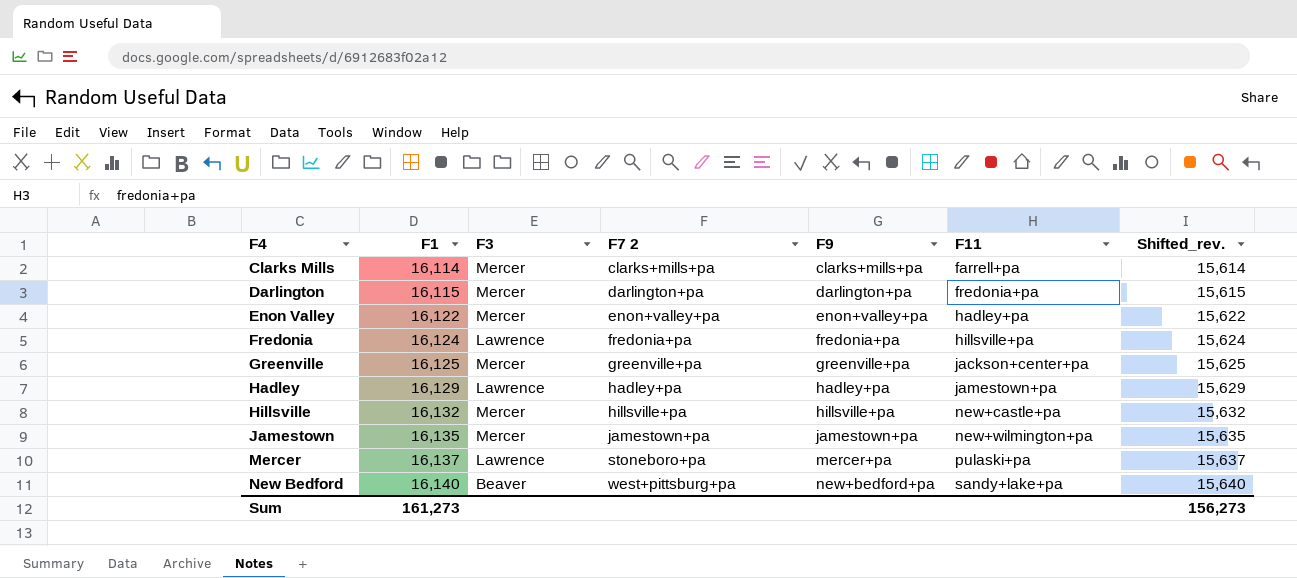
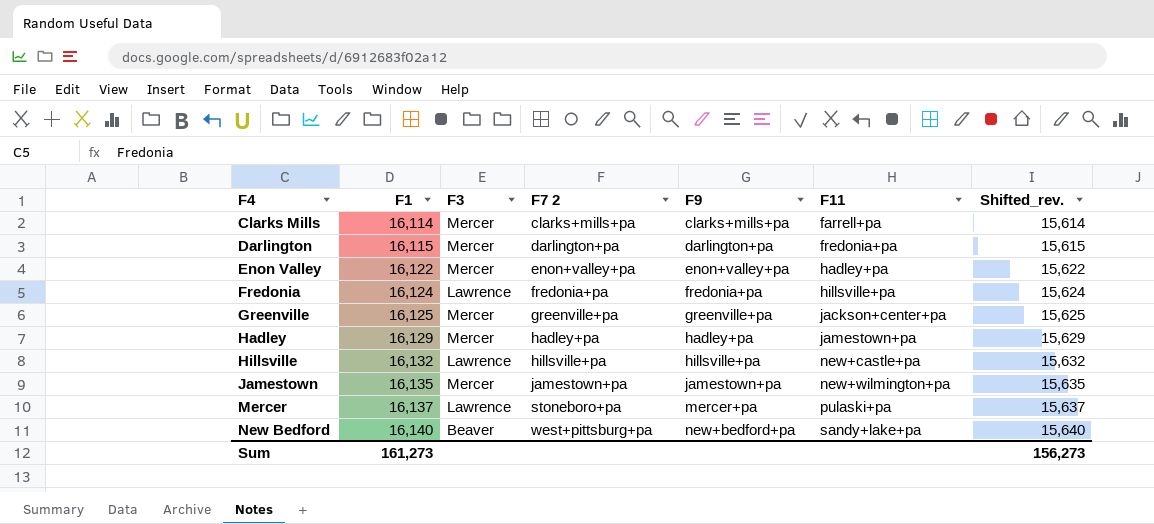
Hadley | F3: Lawrence -> Mercer
Hillsville | F3: Mercer -> Lawrence

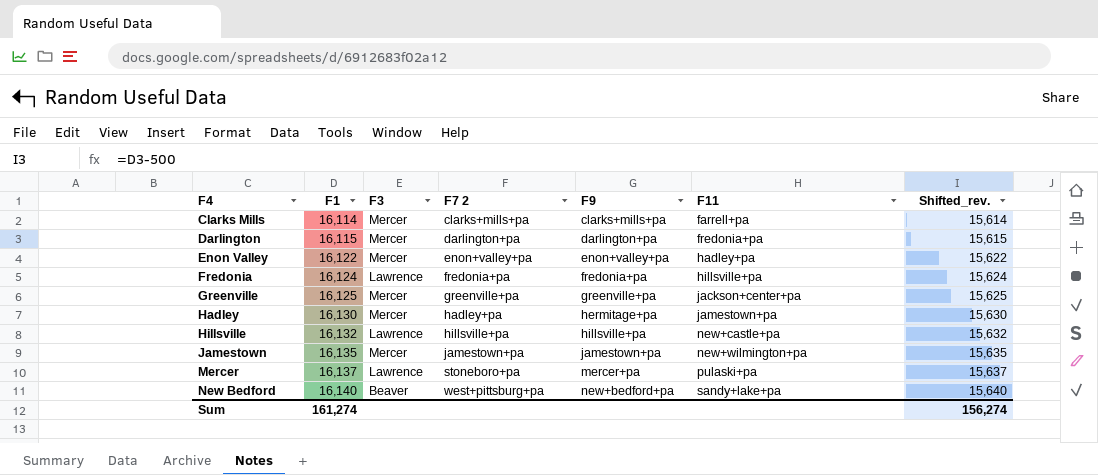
Hadley | F1: 16,129 -> 16,130
Hadley | F9: hadley+pa -> hermitage+pa
Hadley | Shifted_rev.: 15,629 -> 15,630
Sum | F1: 161,273 -> 161,274
Sum | Shifted_rev.: 156,273 -> 156,274

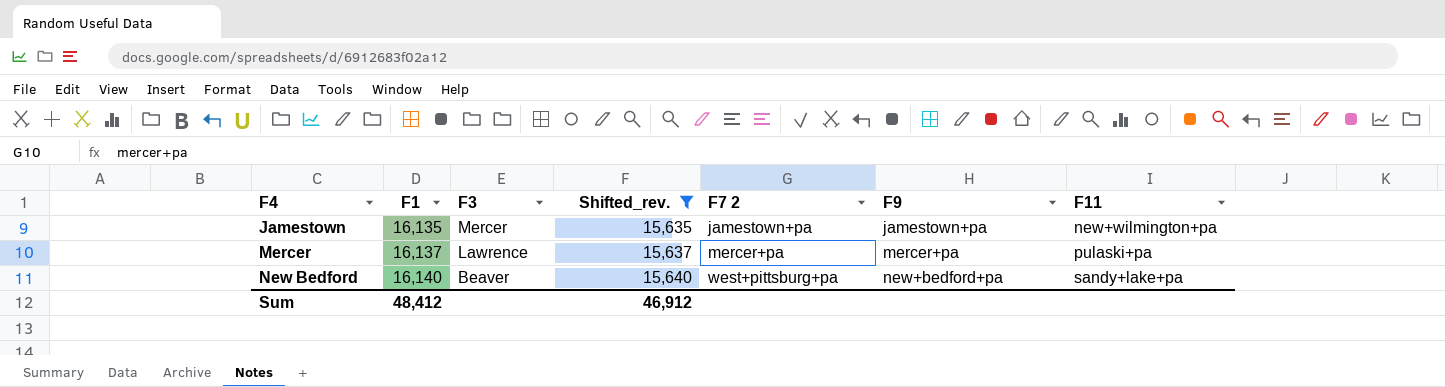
filter: none -> Shifted_rev. >= 15,635
column Shifted_rev. | position: 7 -> 4
Mercer | F7 2: stoneboro+pa -> mercer+pa
Sum | F1: 161,274 -> 48,412
Sum | Shifted_rev.: 156,274 -> 46,912

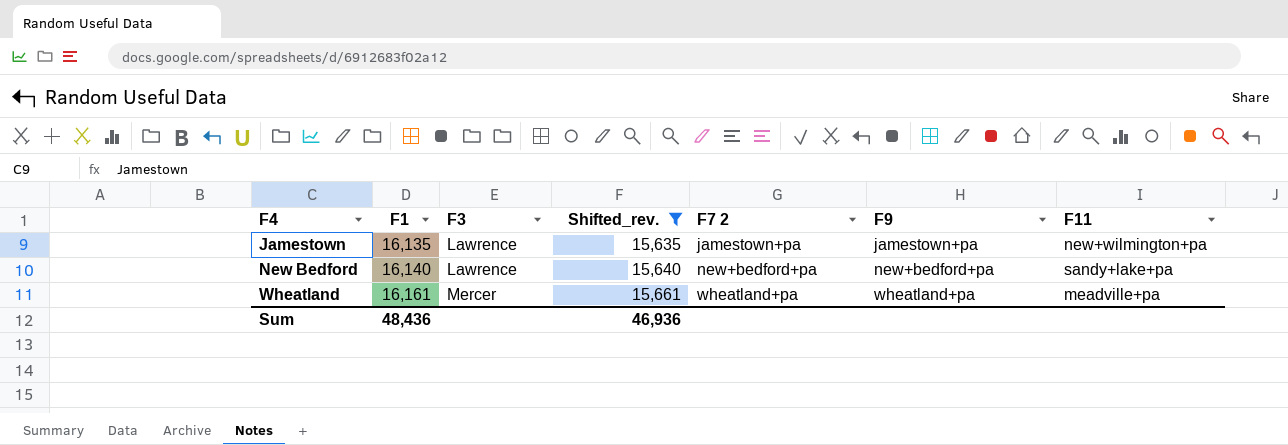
row Mercer: 16,137 | Lawrence | 15,637 | mercer+pa | mercer+pa | pulaski+pa -> none
Jamestown | F3: Mercer -> Lawrence
New Bedford | F3: Beaver -> Lawrence
New Bedford | F7 2: west+pittsburg+pa -> new+bedford+pa
row Wheatland: none -> 16,161 | Mercer | 15,661 | wheatland+pa | wheatland+pa | meadville+pa
Sum | F1: 48,412 -> 48,436
Sum | Shifted_rev.: 46,912 -> 46,936

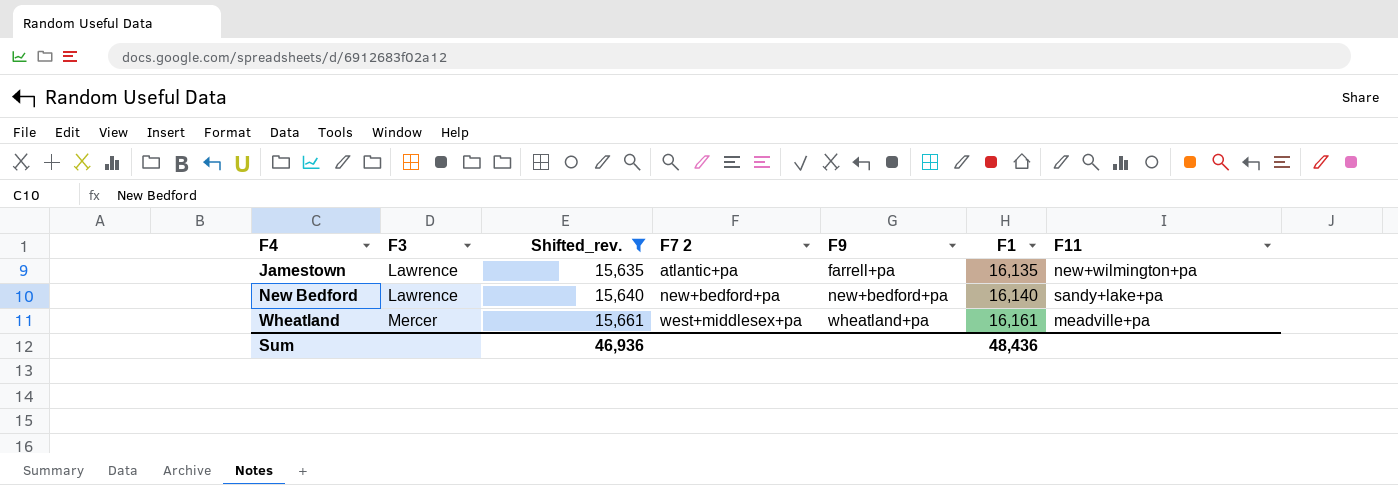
column F1 | position: 2 -> 6
Jamestown | F7 2: jamestown+pa -> atlantic+pa
Jamestown | F9: jamestown+pa -> farrell+pa
Wheatland | F7 2: wheatland+pa -> west+middlesex+pa

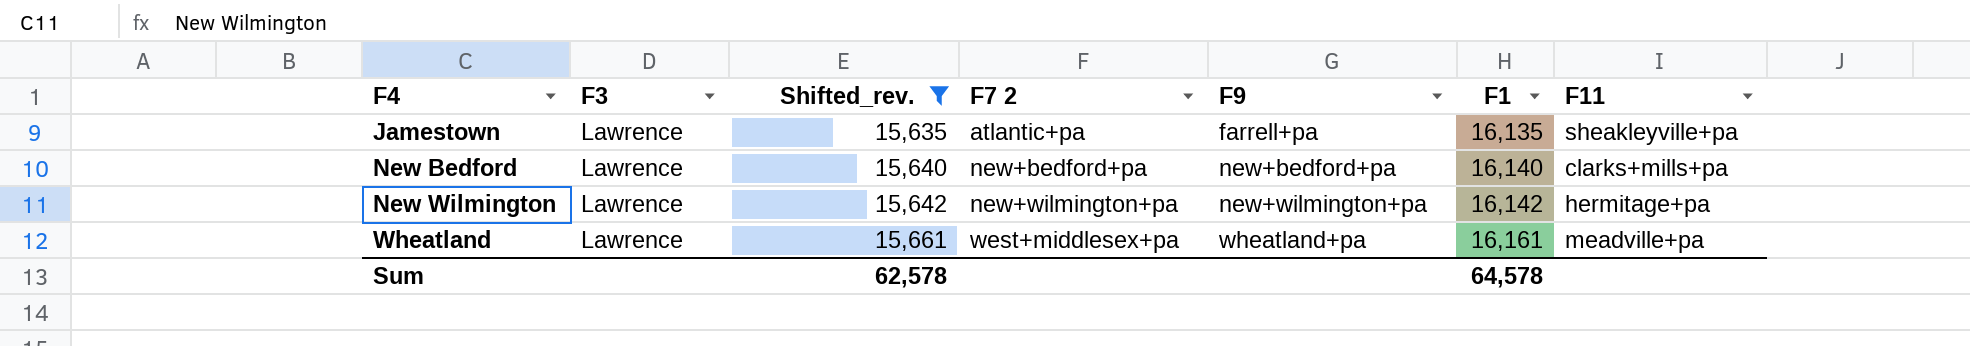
Jamestown | F11: new+wilmington+pa -> sheakleyville+pa
New Bedford | F11: sandy+lake+pa -> clarks+mills+pa
row New Wilmington: none -> Lawrence | 15,642 | new+wilmington+pa | new+wilmington+pa | 16,142 | hermitage+pa
Wheatland | F3: Mercer -> Lawrence
Sum | Shifted_rev.: 46,936 -> 62,578
Sum | F1: 48,436 -> 64,578

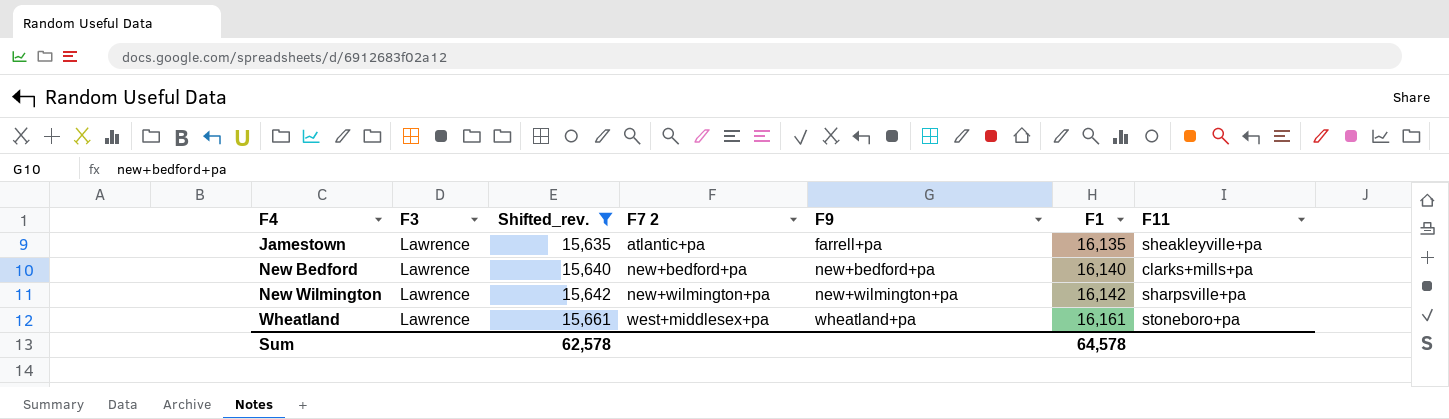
New Wilmington | F11: hermitage+pa -> sharpsville+pa
Wheatland | F11: meadville+pa -> stoneboro+pa

